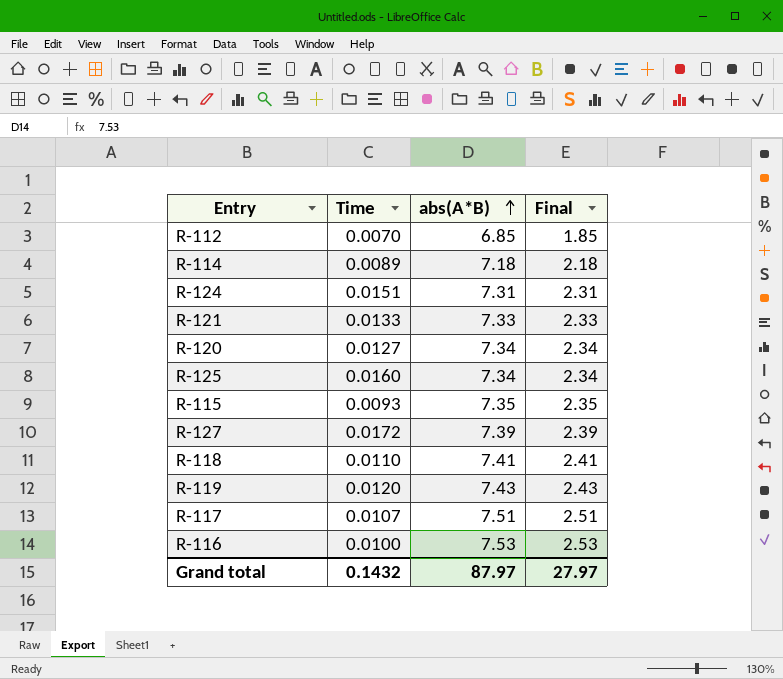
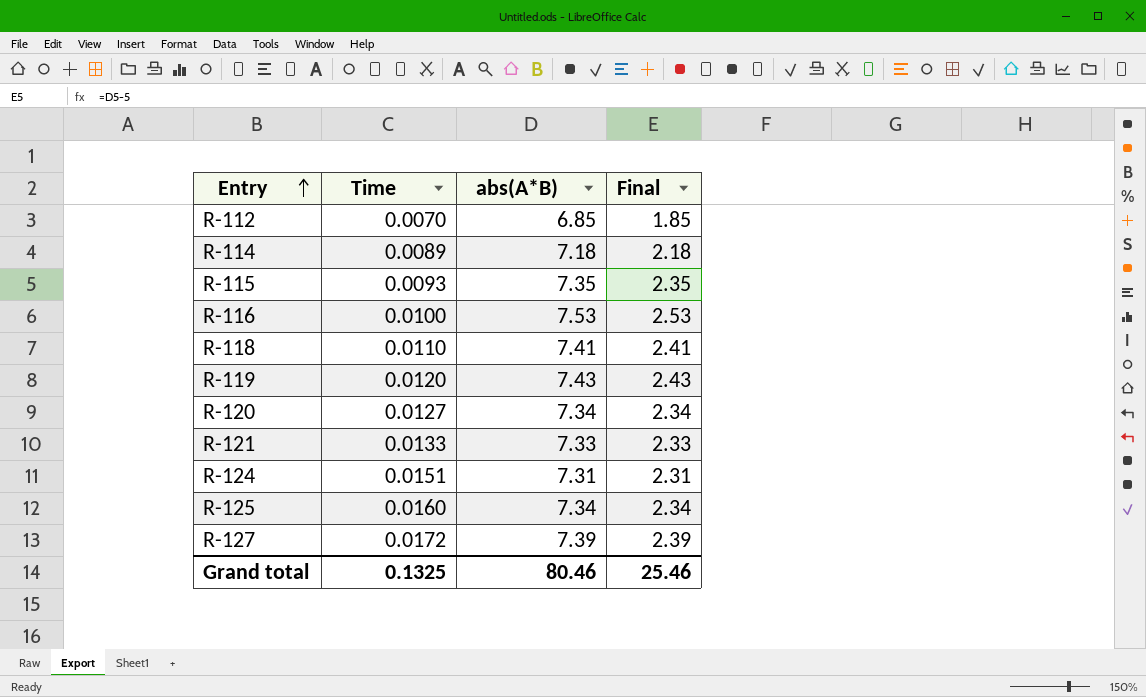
row order: abs(A*B) ascending -> Entry ascending
row R-117: 0.0107 | 7.51 | 2.51 -> none
Grand total | Time: 0.1432 -> 0.1325
Grand total | abs(A*B): 87.97 -> 80.46
Grand total | Final: 27.97 -> 25.46

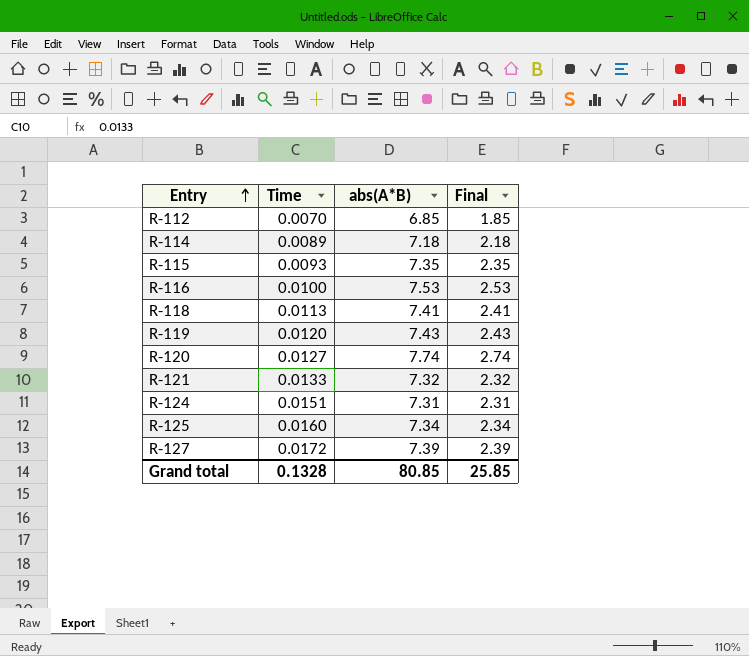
R-118 | Time: 0.0110 -> 0.0113
R-120 | abs(A*B): 7.34 -> 7.74
R-120 | Final: 2.34 -> 2.74
R-121 | abs(A*B): 7.33 -> 7.32
R-121 | Final: 2.33 -> 2.32
Grand total | Time: 0.1325 -> 0.1328
Grand total | abs(A*B): 80.46 -> 80.85
Grand total | Final: 25.46 -> 25.85

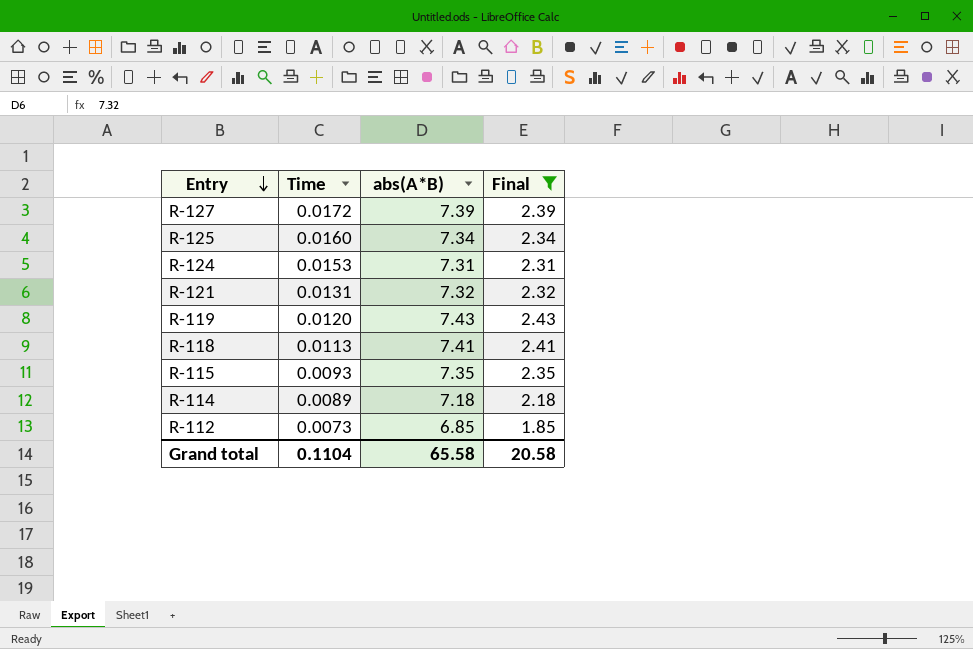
filter: none -> Final <= 2.43
row order: Entry ascending -> Entry descending
R-124 | Time: 0.0151 -> 0.0153
R-121 | Time: 0.0133 -> 0.0131
R-112 | Time: 0.0070 -> 0.0073
Grand total | Time: 0.1328 -> 0.1104
Grand total | abs(A*B): 80.85 -> 65.58
Grand total | Final: 25.85 -> 20.58

